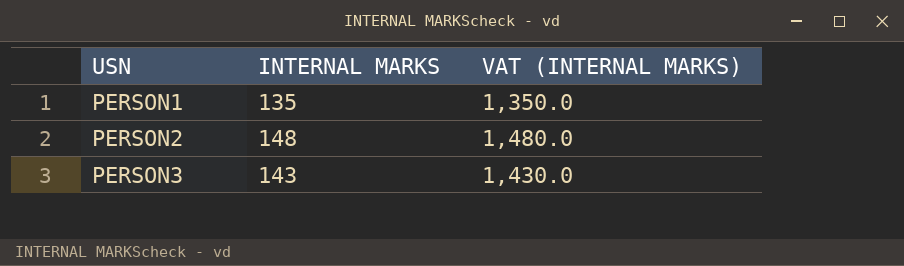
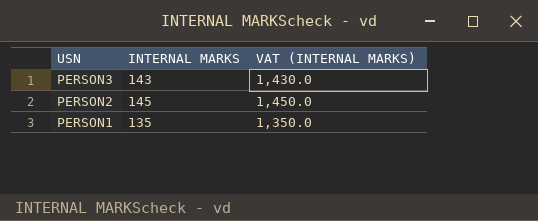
row order: USN ascending -> USN descending
PERSON2 | INTERNAL MARKS: 148 -> 145
PERSON2 | VAT (INTERNAL MARKS): 1,480.0 -> 1,450.0

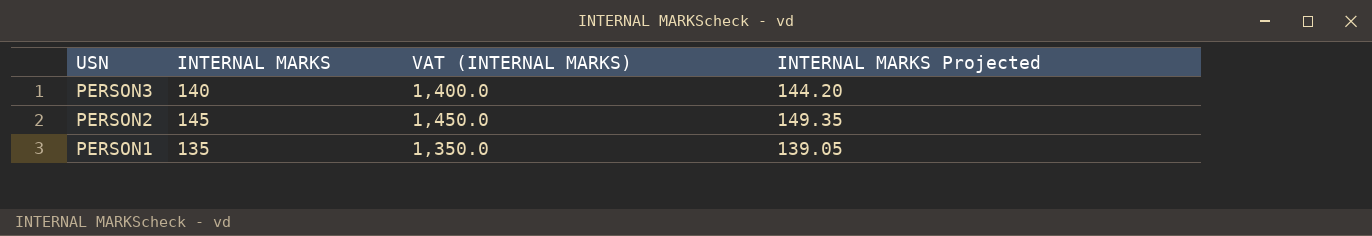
column INTERNAL MARKS Projected | formula: none -> [INTERNAL MARKS] * 1.03
PERSON3 | INTERNAL MARKS: 143 -> 140
PERSON3 | VAT (INTERNAL MARKS): 1,430.0 -> 1,400.0

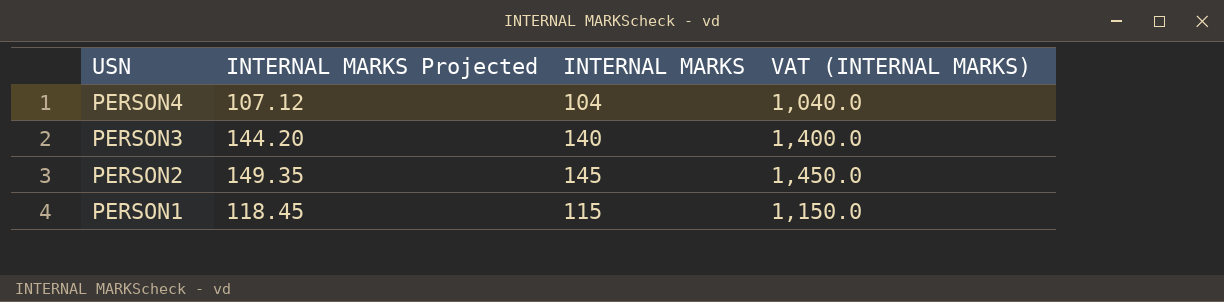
column INTERNAL MARKS Projected | position: 4 -> 2
row PERSON4: none -> 107.12 | 104 | 1,040.0
PERSON1 | INTERNAL MARKS Projected: 139.05 -> 118.45
PERSON1 | INTERNAL MARKS: 135 -> 115
PERSON1 | VAT (INTERNAL MARKS): 1,350.0 -> 1,150.0

